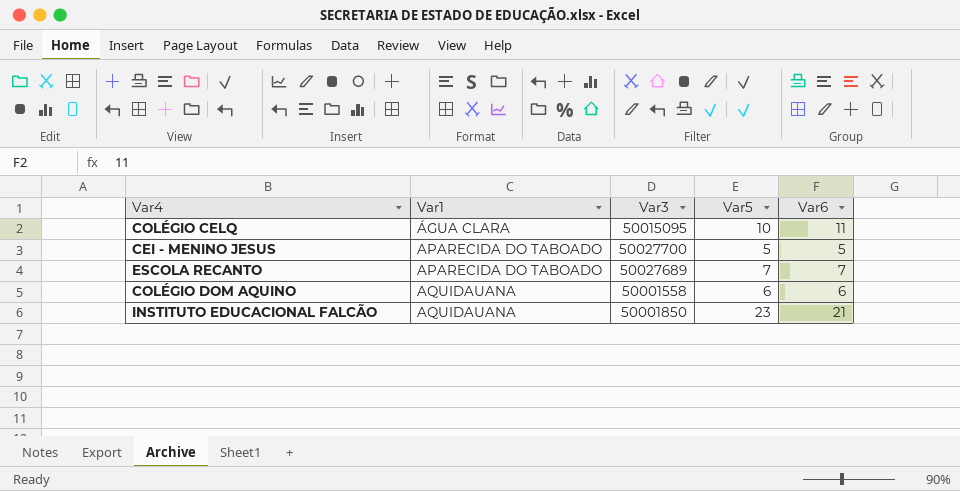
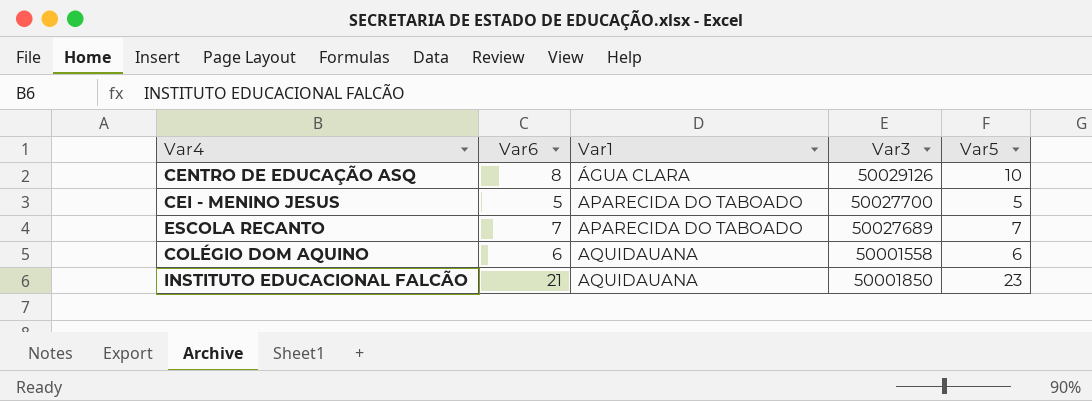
column Var6 | position: 5 -> 2
row COLÉGIO CELQ: ÁGUA CLARA | 50015095 | 10 | 11 -> none
row CENTRO DE EDUCAÇÃO ASQ: none -> 8 | ÁGUA CLARA | 50029126 | 10

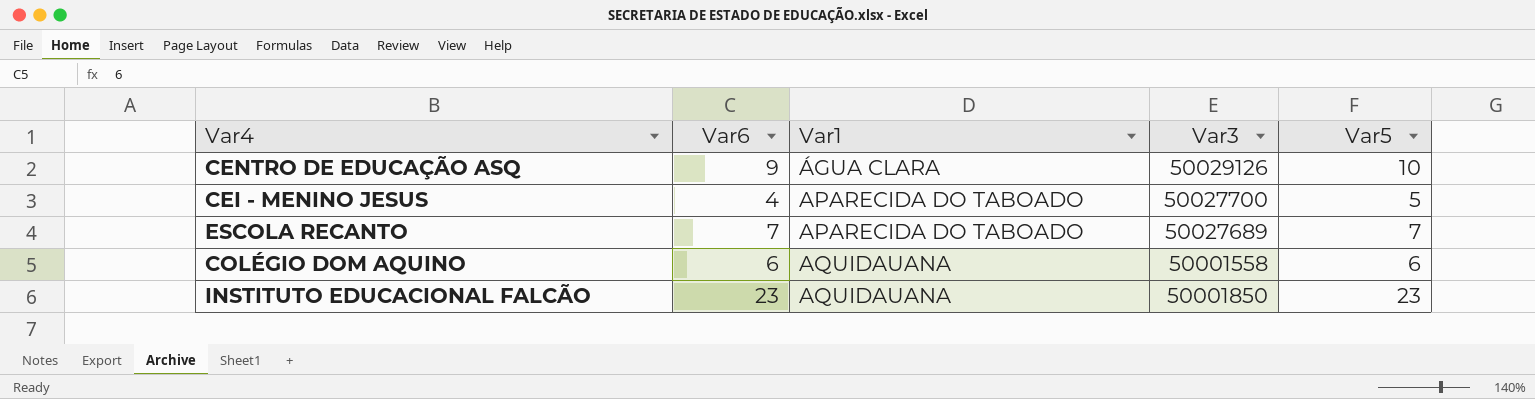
CENTRO DE EDUCAÇÃO ASQ | Var6: 8 -> 9
CEI - MENINO JESUS | Var6: 5 -> 4
INSTITUTO EDUCACIONAL FALCÃO | Var6: 21 -> 23

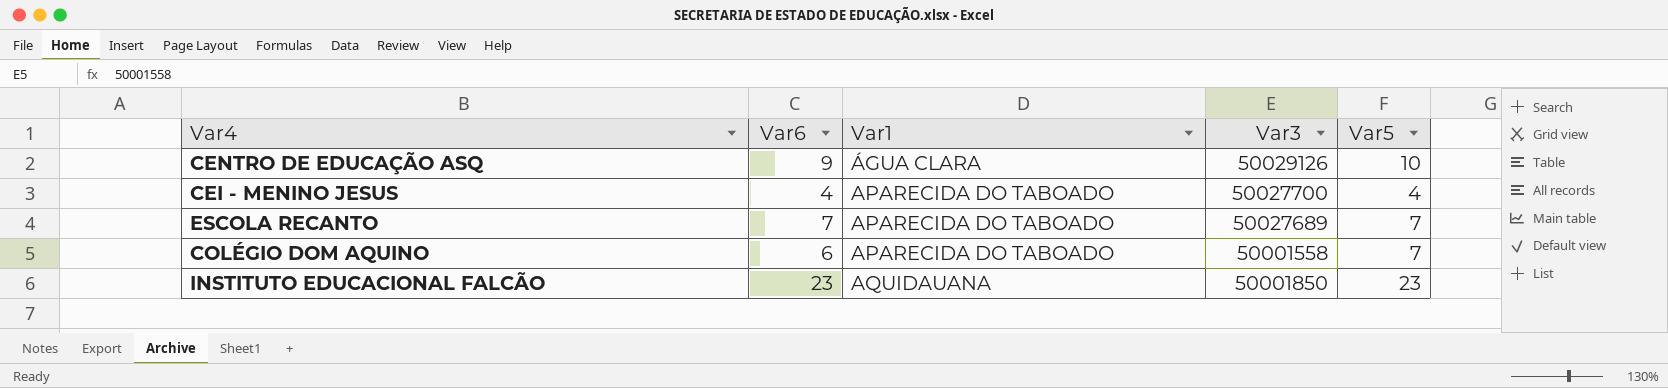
CEI - MENINO JESUS | Var5: 5 -> 4
COLÉGIO DOM AQUINO | Var1: AQUIDAUANA -> APARECIDA DO TABOADO
COLÉGIO DOM AQUINO | Var5: 6 -> 7

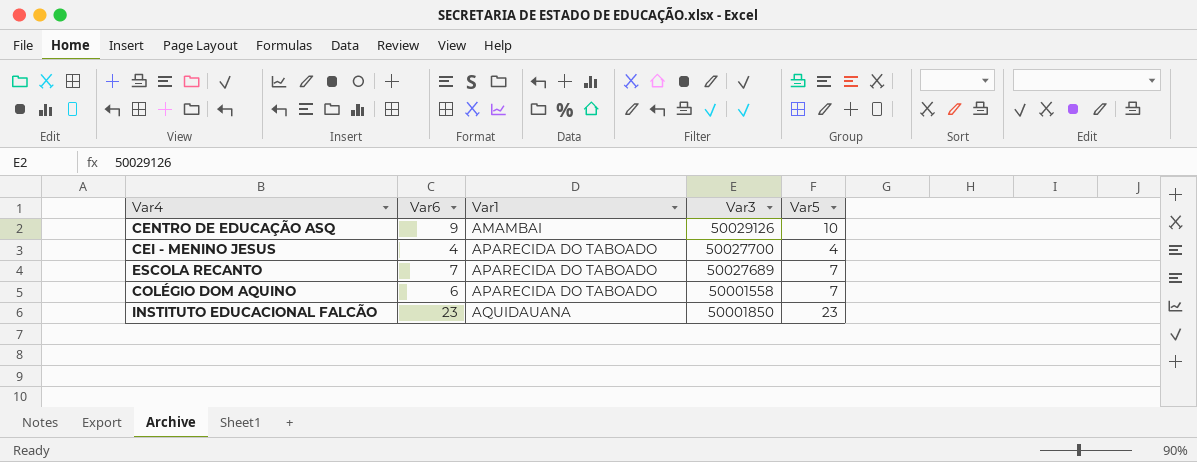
CENTRO DE EDUCAÇÃO ASQ | Var1: ÁGUA CLARA -> AMAMBAI

